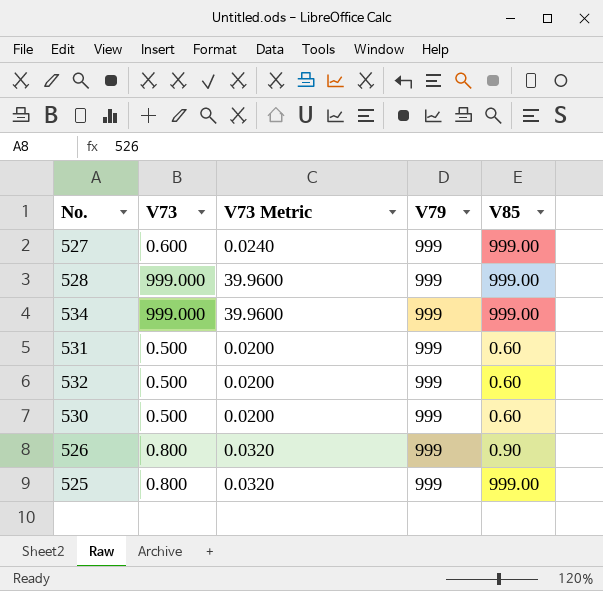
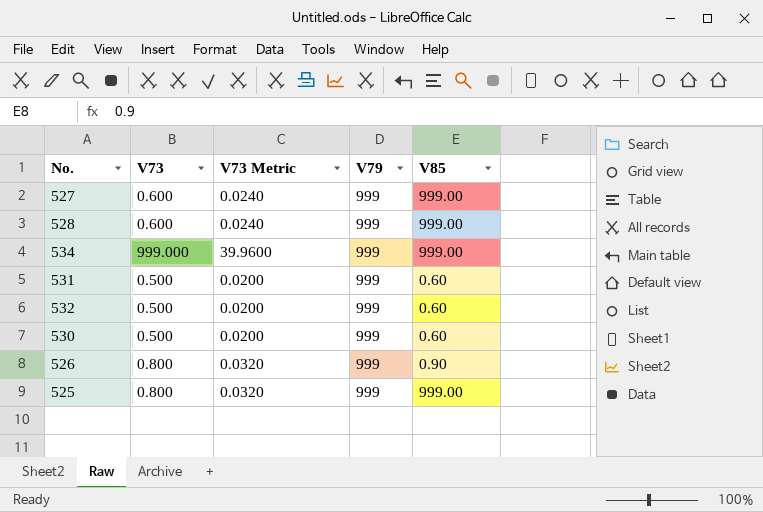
528 | V73: 999.000 -> 0.600
528 | V73 Metric: 39.9600 -> 0.0240

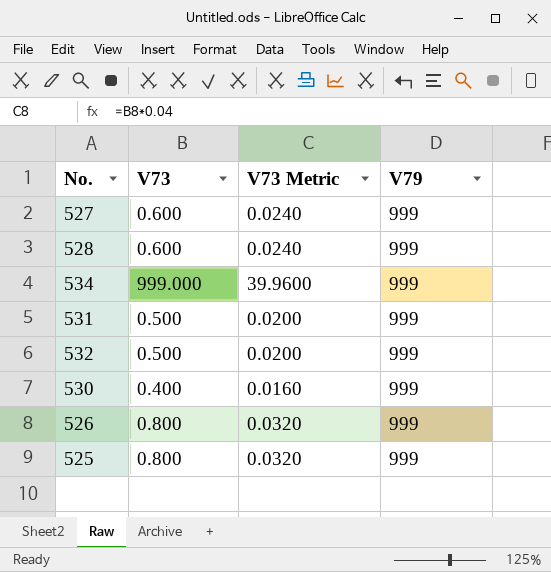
column V85 | position: 5 -> none
530 | V73: 0.500 -> 0.400
530 | V73 Metric: 0.0200 -> 0.0160

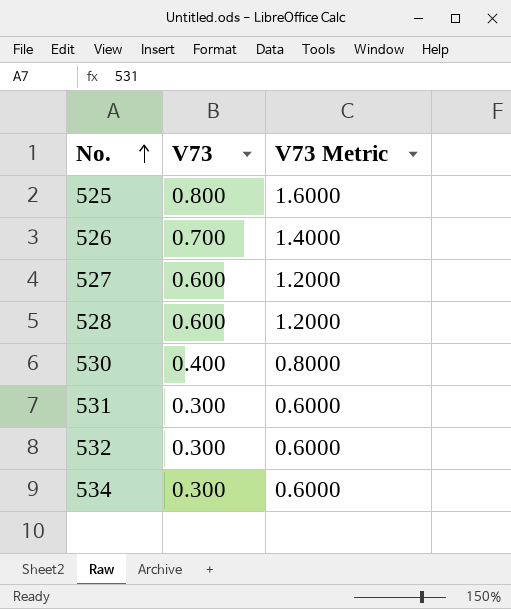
row order: none -> No. ascending
column V79 | position: 4 -> none
column V73 Metric | formula: [V73] * 0.04 -> [V73] * 2
526 | V73: 0.800 -> 0.700
531 | V73: 0.500 -> 0.300
532 | V73: 0.500 -> 0.300
534 | V73: 999.000 -> 0.300

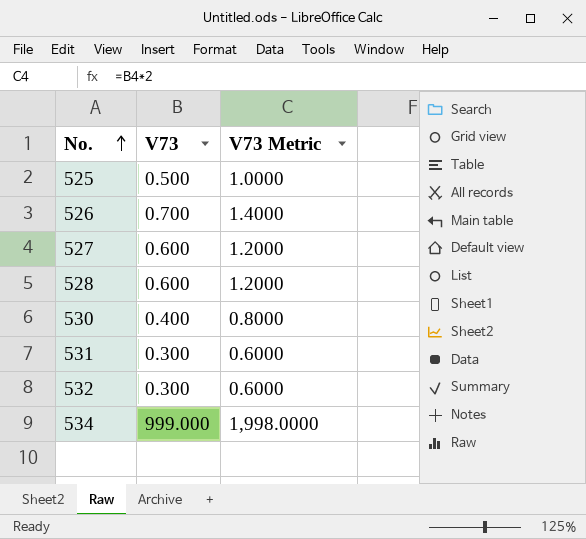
525 | V73: 0.800 -> 0.500
525 | V73 Metric: 1.6000 -> 1.0000
534 | V73: 0.300 -> 999.000
534 | V73 Metric: 0.6000 -> 1,998.0000

